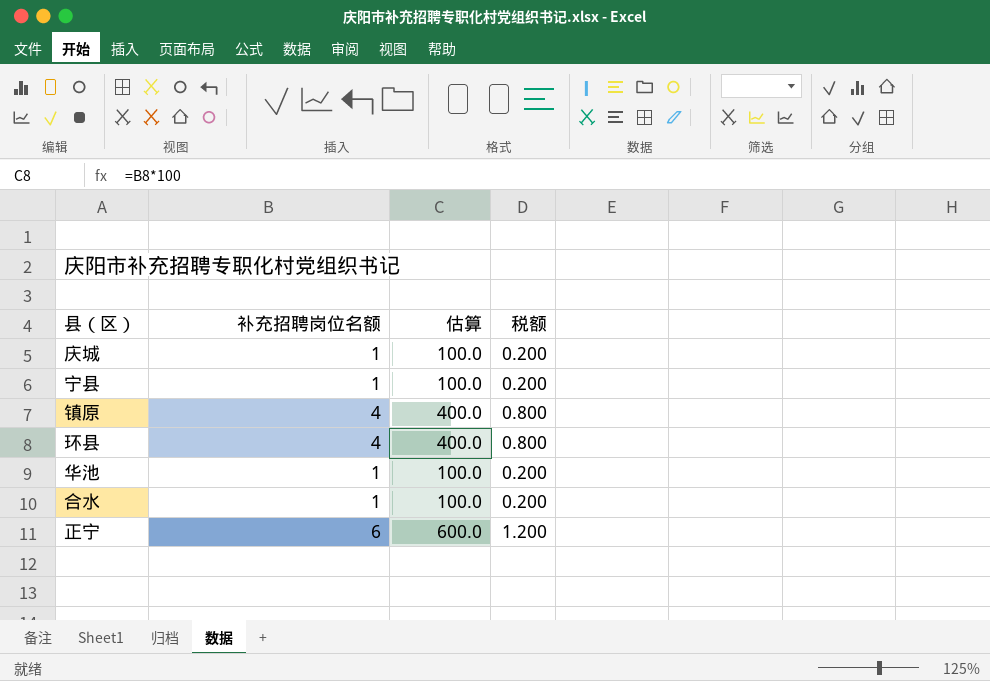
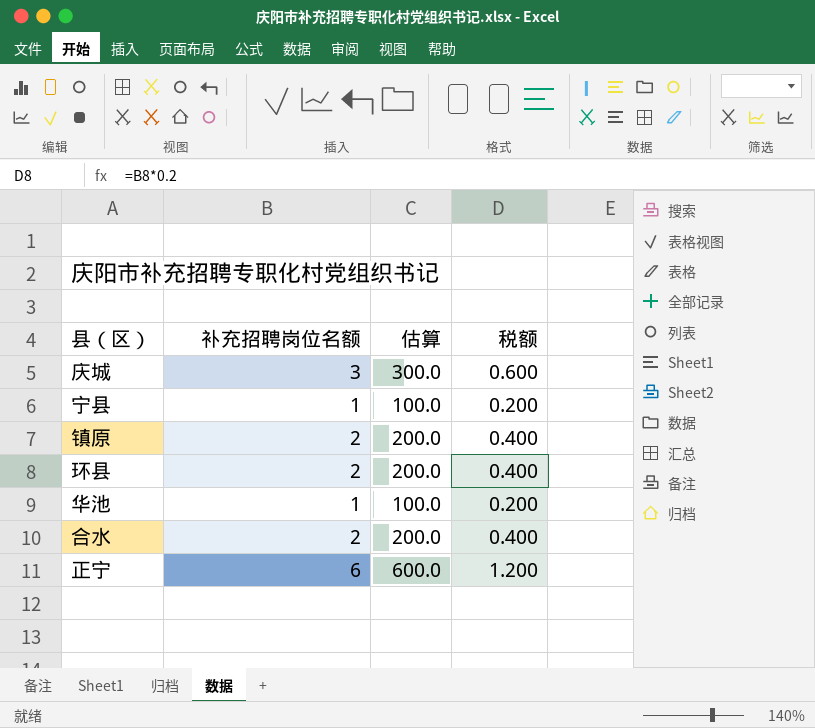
庆城 | 补充招聘岗位名额: 1 -> 3
庆城 | 估算: 100.0 -> 300.0
庆城 | 税额: 0.200 -> 0.600
镇原 | 补充招聘岗位名额: 4 -> 2
镇原 | 估算: 400.0 -> 200.0
镇原 | 税额: 0.800 -> 0.400
环县 | 补充招聘岗位名额: 4 -> 2
环县 | 估算: 400.0 -> 200.0
环县 | 税额: 0.800 -> 0.400
合水 | 补充招聘岗位名额: 1 -> 2
合水 | 估算: 100.0 -> 200.0
合水 | 税额: 0.200 -> 0.400

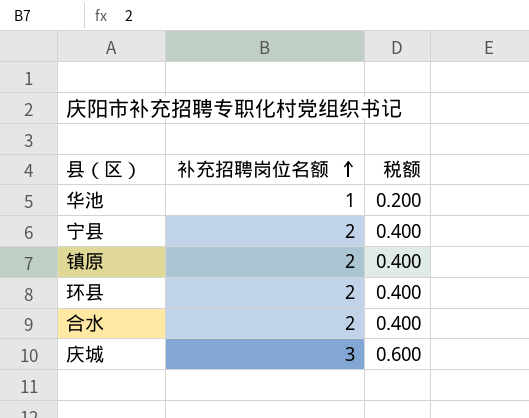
row order: none -> 补充招聘岗位名额 ascending
column 估算 | formula: [补充招聘岗位名额] * 100 -> none
row 正宁: 6 | 600.0 | 1.200 -> none
宁县 | 补充招聘岗位名额: 1 -> 2
宁县 | 税额: 0.200 -> 0.400

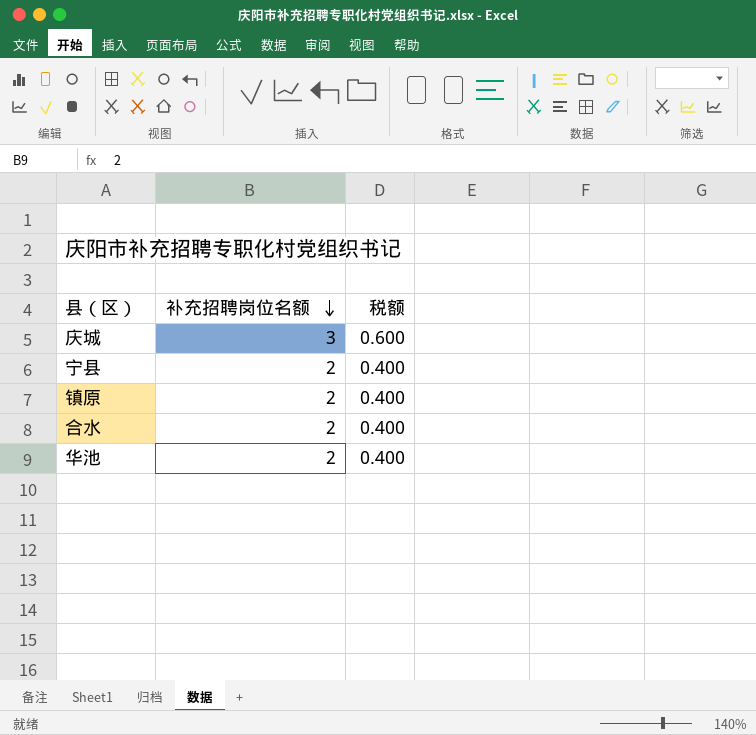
row order: 补充招聘岗位名额 ascending -> 补充招聘岗位名额 descending
row 环县: 2 | 0.400 -> none
华池 | 补充招聘岗位名额: 1 -> 2
华池 | 税额: 0.200 -> 0.400

